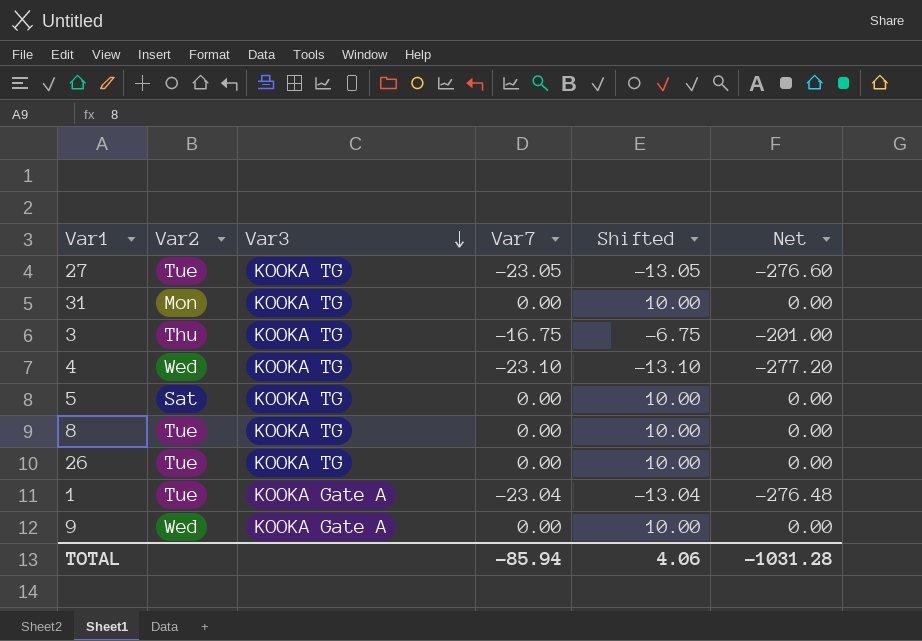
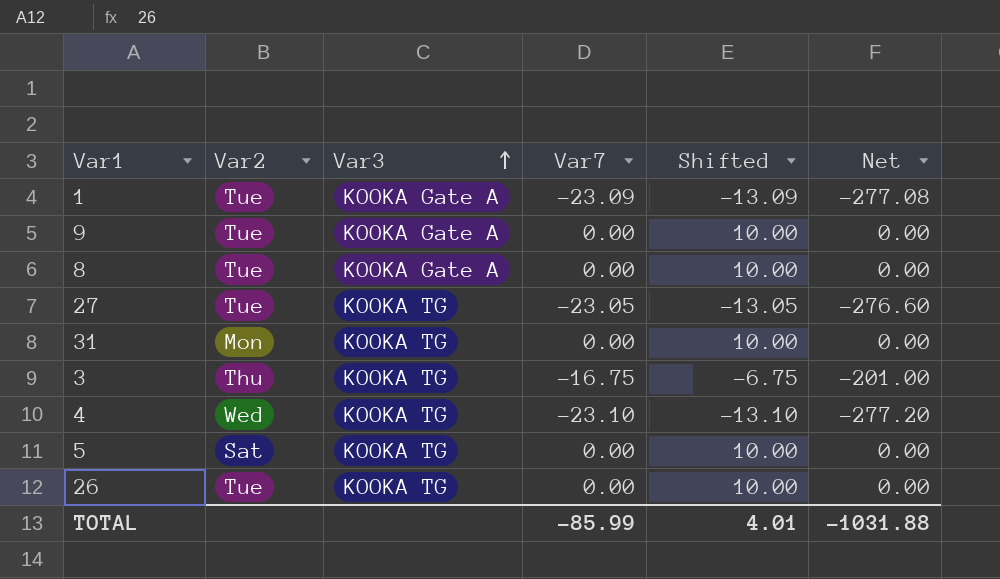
row order: Var3 descending -> Var3 ascending
1 | Var7: -23.04 -> -23.09
1 | Shifted: -13.04 -> -13.09
1 | Net: -276.48 -> -277.08
9 | Var2: Wed -> Tue
8 | Var3: KOOKA TG -> KOOKA Gate A
TOTAL | Var7: -85.94 -> -85.99
TOTAL | Shifted: 4.06 -> 4.01
TOTAL | Net: -1031.28 -> -1031.88

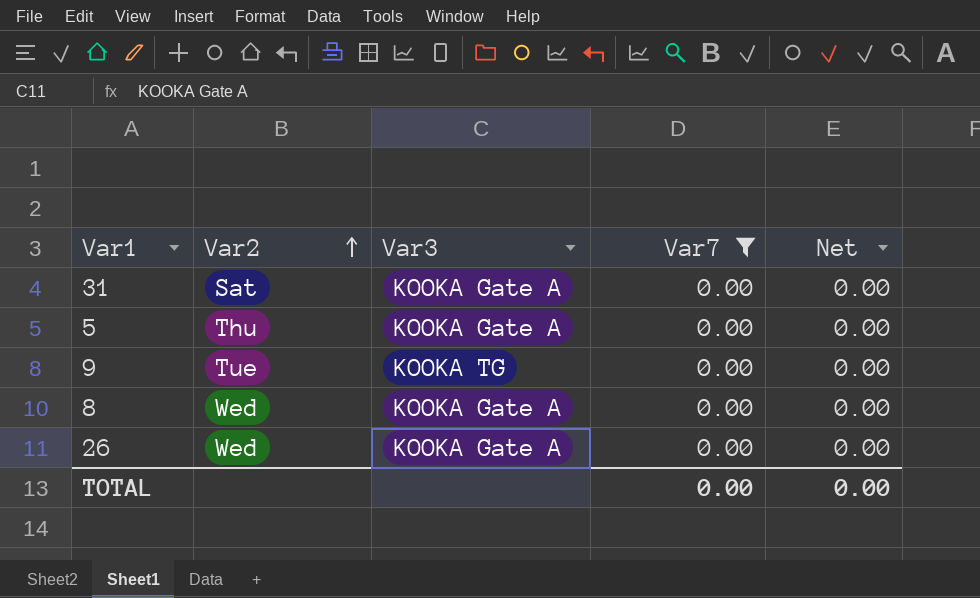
filter: none -> Var7 = 0.00
row order: Var3 ascending -> Var2 ascending
column Shifted | formula: [Var7] + 10 -> none
31 | Var2: Mon -> Sat
31 | Var3: KOOKA TG -> KOOKA Gate A
5 | Var2: Sat -> Thu
5 | Var3: KOOKA TG -> KOOKA Gate A
9 | Var3: KOOKA Gate A -> KOOKA TG
8 | Var2: Tue -> Wed
26 | Var2: Tue -> Wed
26 | Var3: KOOKA TG -> KOOKA Gate A
TOTAL | Var7: -85.99 -> 0.00
TOTAL | Net: -1031.88 -> 0.00

